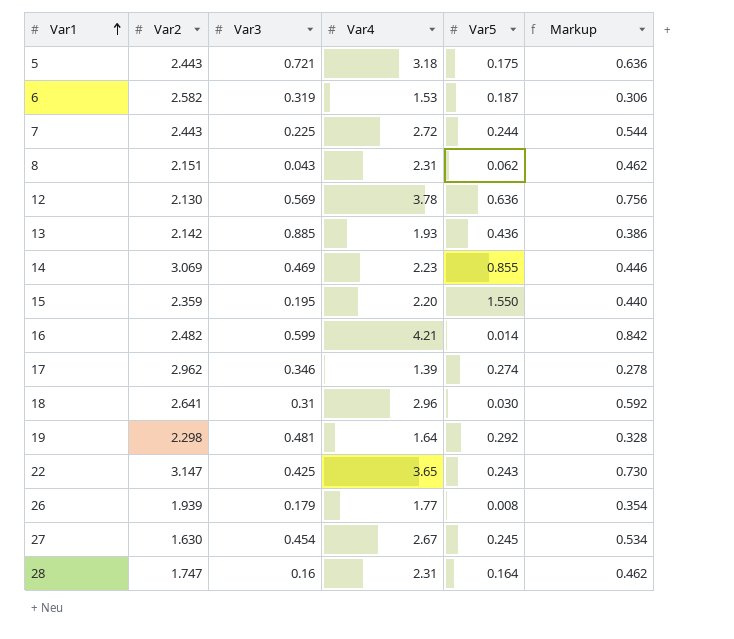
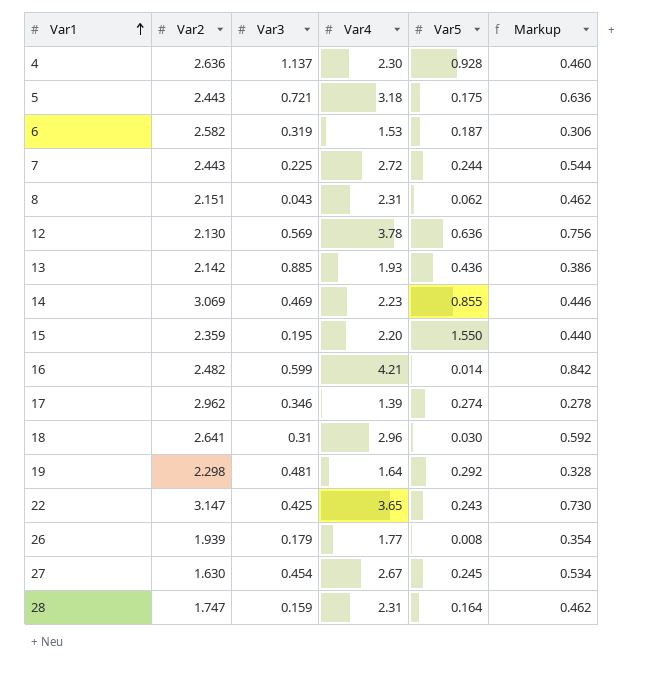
row 4: none -> 2.636 | 1.137 | 2.30 | 0.928 | 0.460
28 | Var3: 0.16 -> 0.159

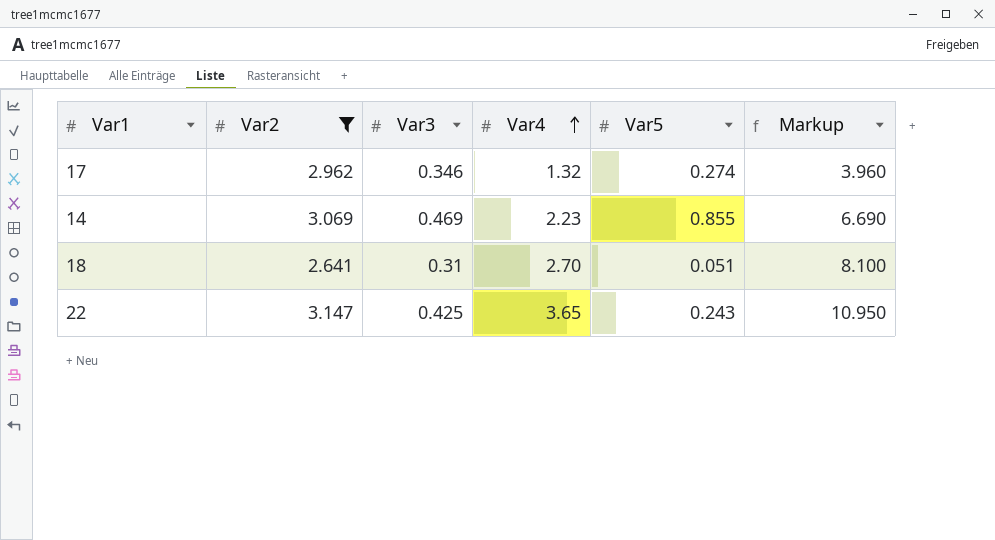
filter: none -> Var2 >= 2.641
row order: Var1 ascending -> Var4 ascending
column Markup | formula: [Var4] * 0.2 -> [Var4] * 3
17 | Var4: 1.39 -> 1.32
18 | Var4: 2.96 -> 2.70
18 | Var5: 0.030 -> 0.051

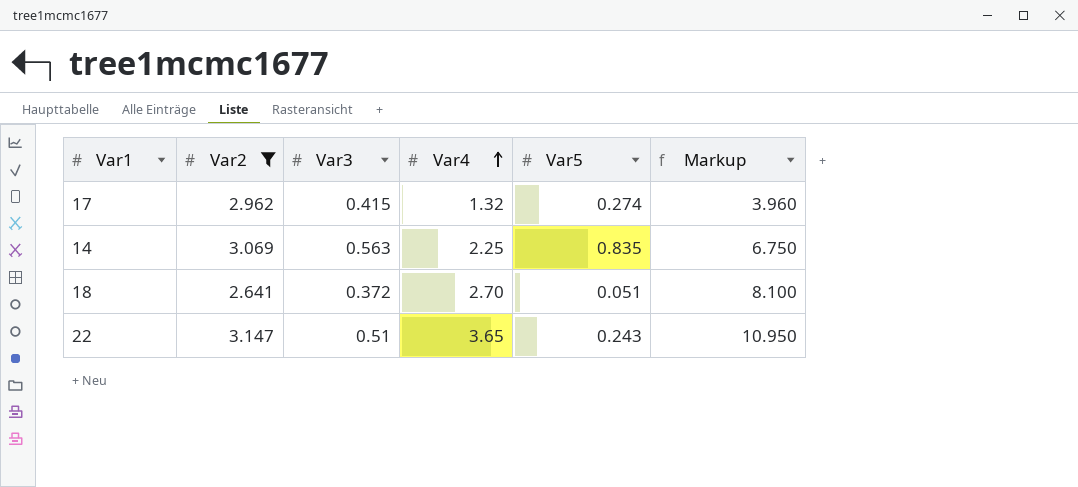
17 | Var3: 0.346 -> 0.415
14 | Var3: 0.469 -> 0.563
14 | Var4: 2.23 -> 2.25
14 | Var5: 0.855 -> 0.835
14 | Markup: 6.690 -> 6.750
18 | Var3: 0.31 -> 0.372
22 | Var3: 0.425 -> 0.51

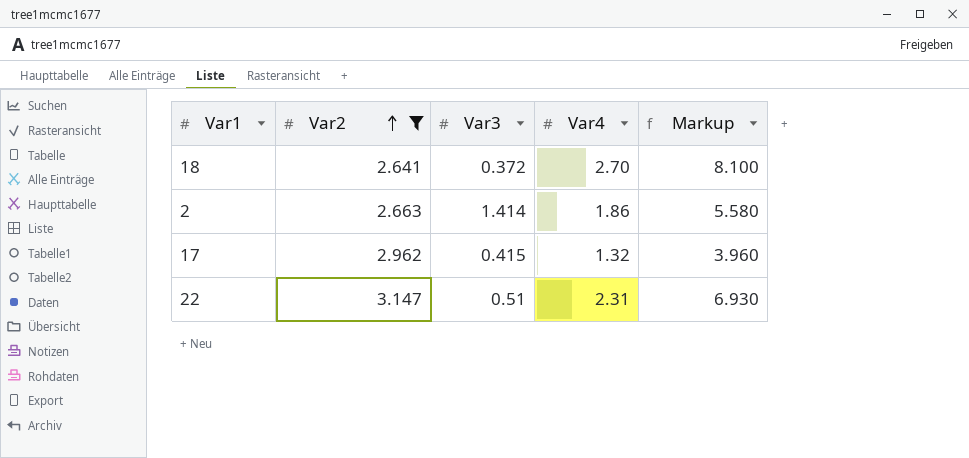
row order: Var4 ascending -> Var2 ascending
column Var5 | position: 5 -> none
row 14: 3.069 | 0.563 | 2.25 | 0.835 | 6.750 -> none
row 2: none -> 2.663 | 1.414 | 1.86 | 5.580
22 | Var4: 3.65 -> 2.31
22 | Markup: 10.950 -> 6.930

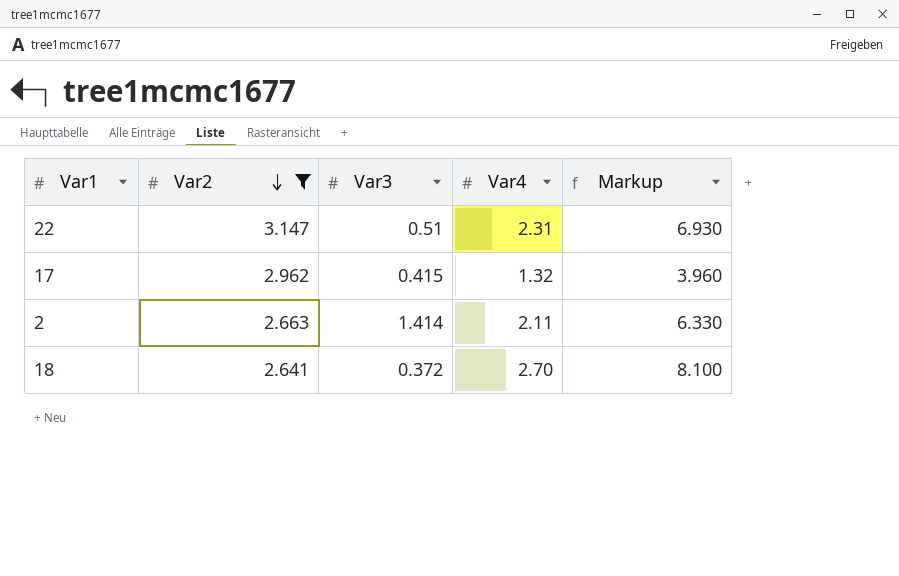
row order: Var2 ascending -> Var2 descending
2 | Var4: 1.86 -> 2.11
2 | Markup: 5.580 -> 6.330

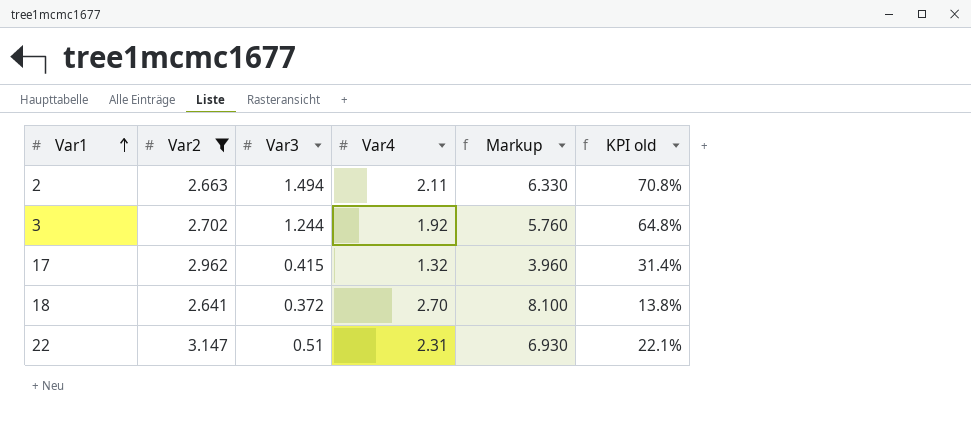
row order: Var2 descending -> Var1 ascending
column KPI old | formula: none -> [Var3] / [Var4]
2 | Var3: 1.414 -> 1.494
row 3: none -> 2.702 | 1.244 | 1.92 | 5.760 | 64.8%

